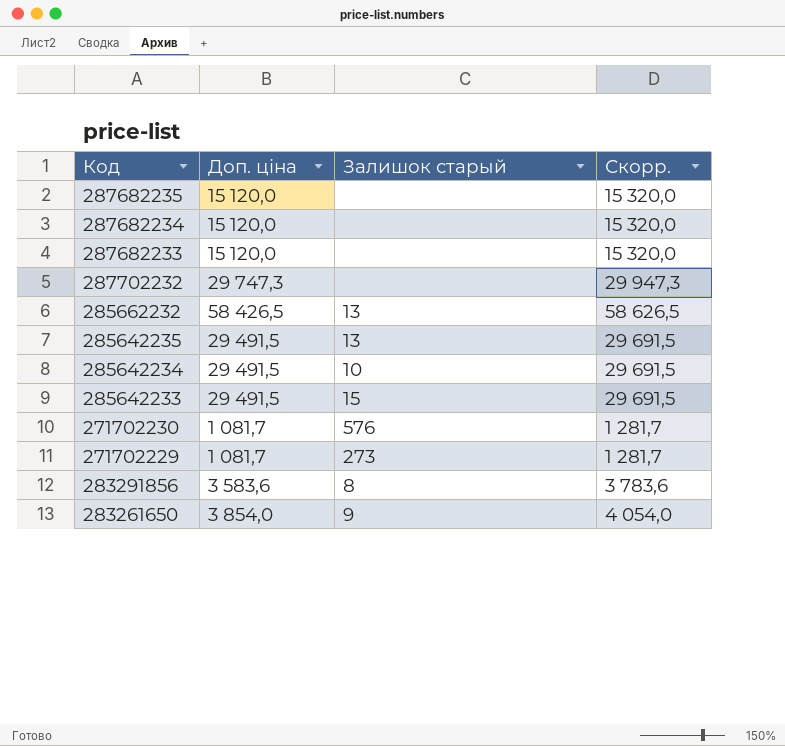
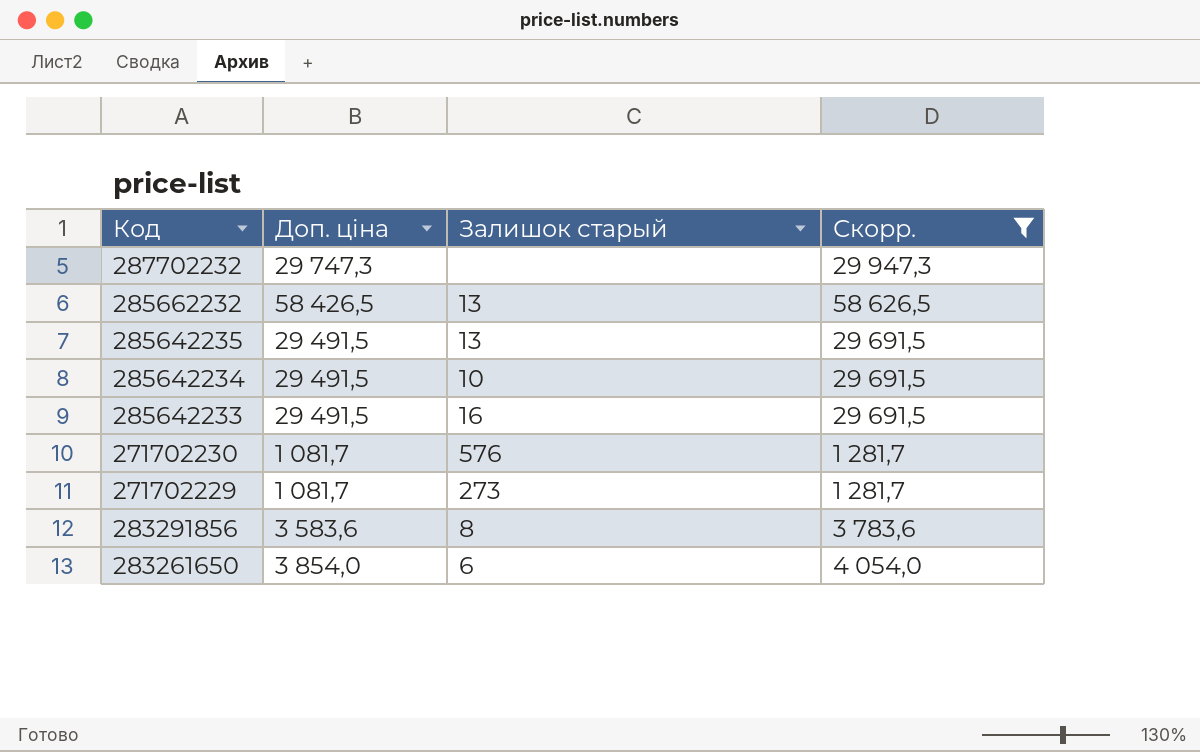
filter: none -> Скорр. != 15 320,0
285642233 | Залишок старый: 15 -> 16
283261650 | Залишок старый: 9 -> 6

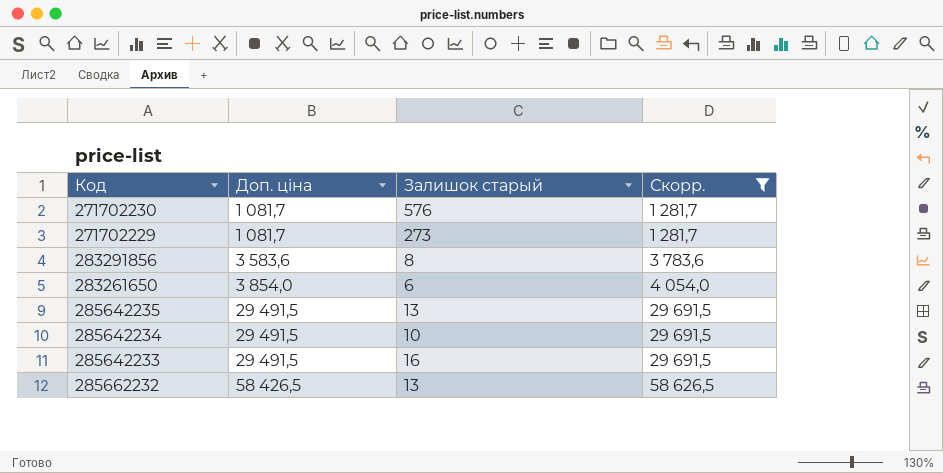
row order: none -> Доп. ціна ascending
row 287702232: 29 747,3 | none | 29 947,3 -> none

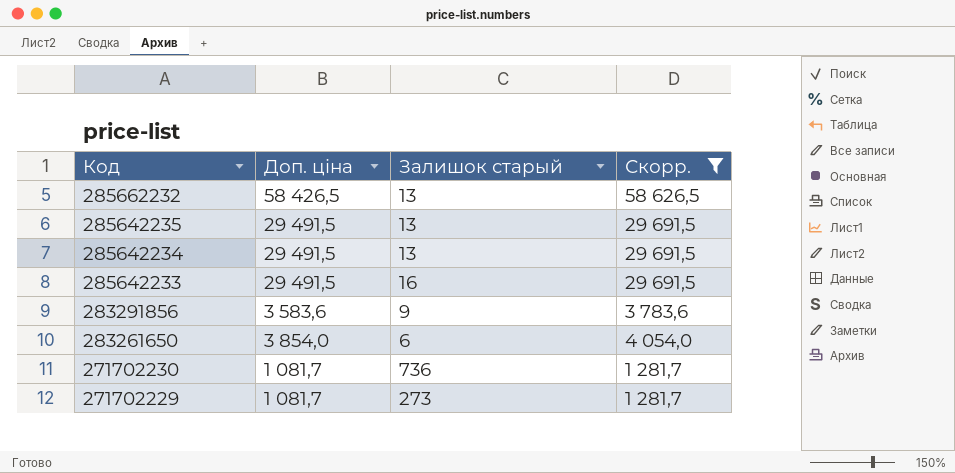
row order: Доп. ціна ascending -> Код descending
285642234 | Залишок старый: 10 -> 13
283291856 | Залишок старый: 8 -> 9
271702230 | Залишок старый: 576 -> 736

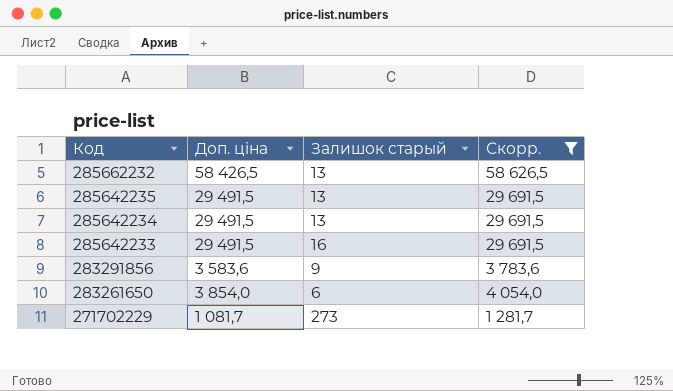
row 271702230: 1 081,7 | 736 | 1 281,7 -> none

